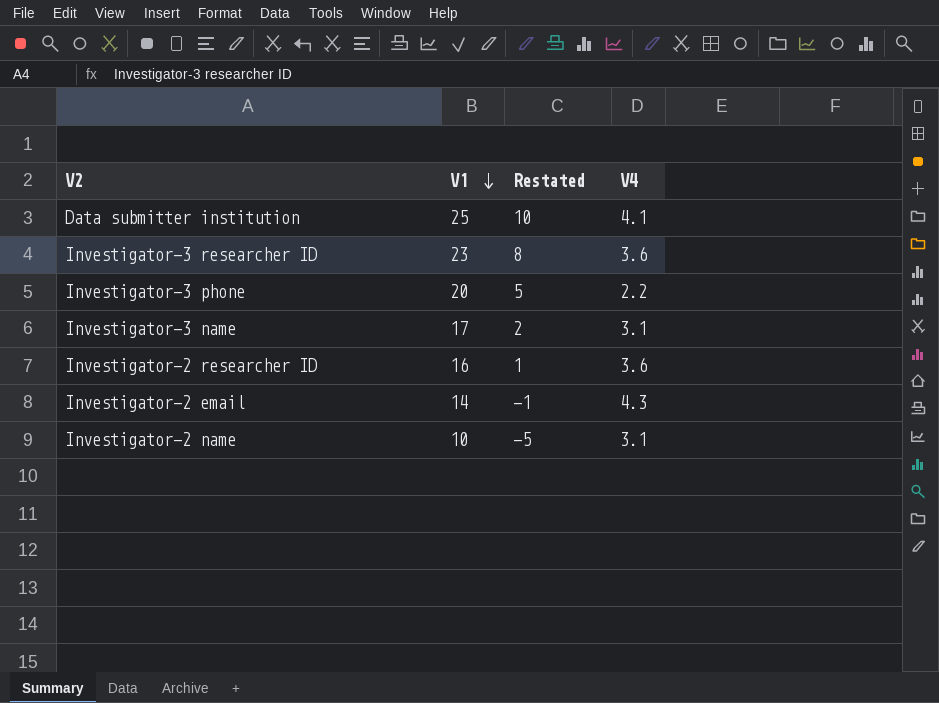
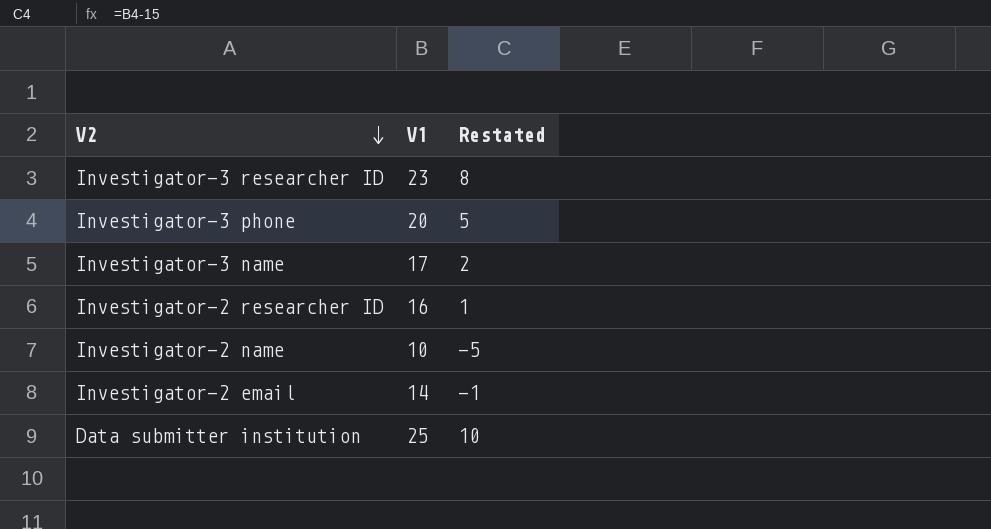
row order: V1 descending -> V2 descending
column V4 | position: 4 -> none

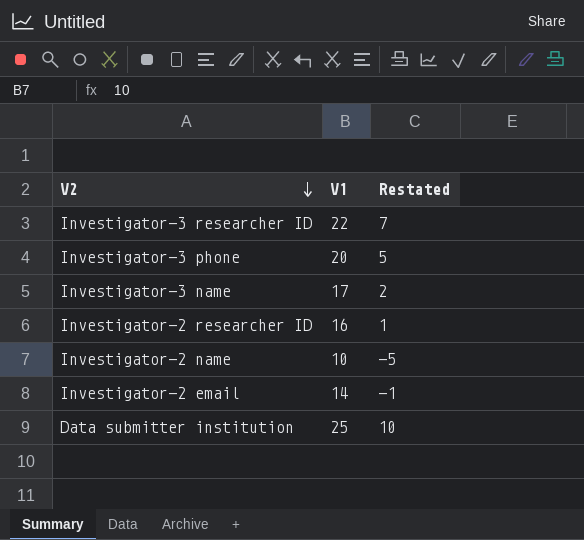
Investigator-3 researcher ID | V1: 23 -> 22
Investigator-3 researcher ID | Restated: 8 -> 7

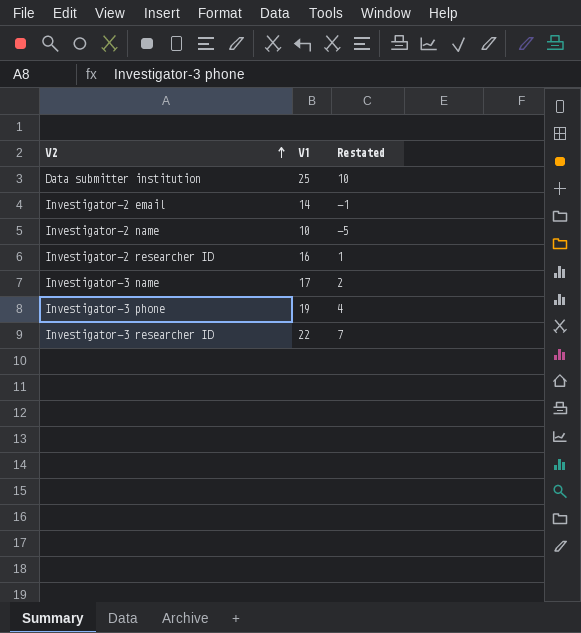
row order: V2 descending -> V2 ascending
Investigator-3 phone | V1: 20 -> 19
Investigator-3 phone | Restated: 5 -> 4

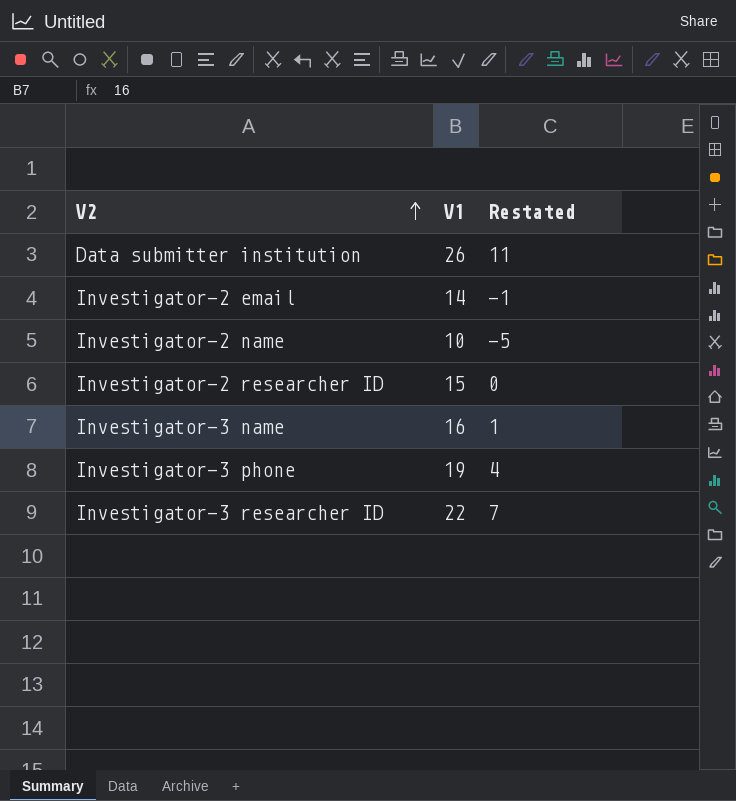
Data submitter institution | V1: 25 -> 26
Data submitter institution | Restated: 10 -> 11
Investigator-2 researcher ID | V1: 16 -> 15
Investigator-2 researcher ID | Restated: 1 -> 0
Investigator-3 name | V1: 17 -> 16
Investigator-3 name | Restated: 2 -> 1

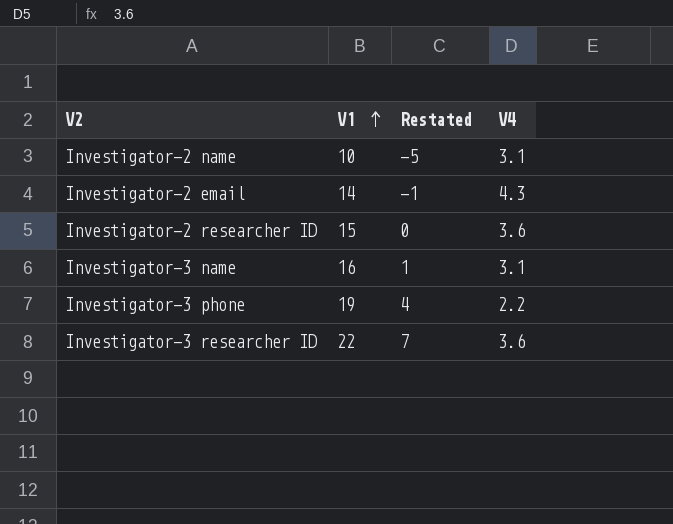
row order: V2 ascending -> V1 ascending
column V4 | position: none -> 4
row Data submitter institution: 26 | 11 -> none

